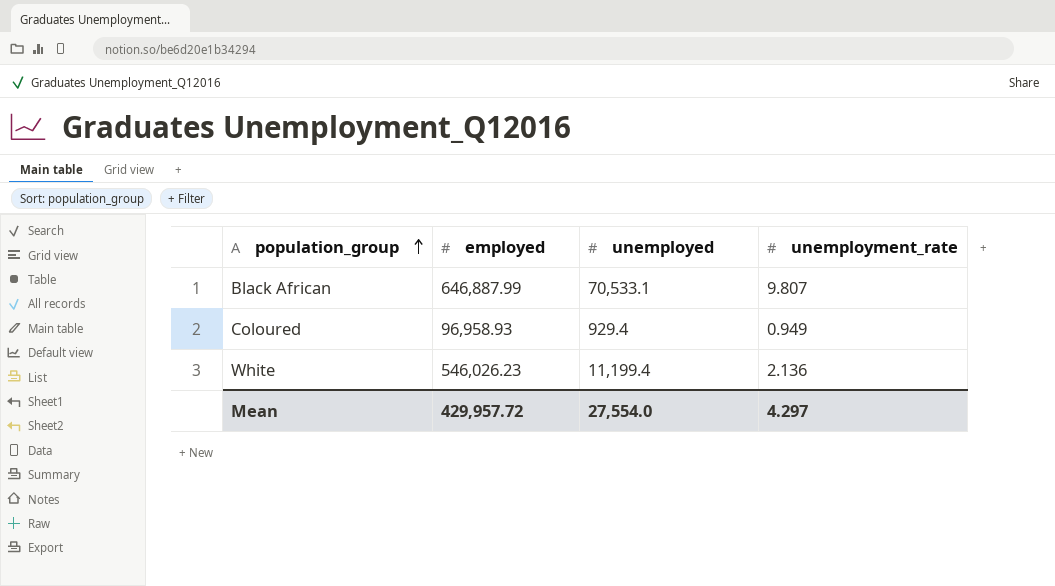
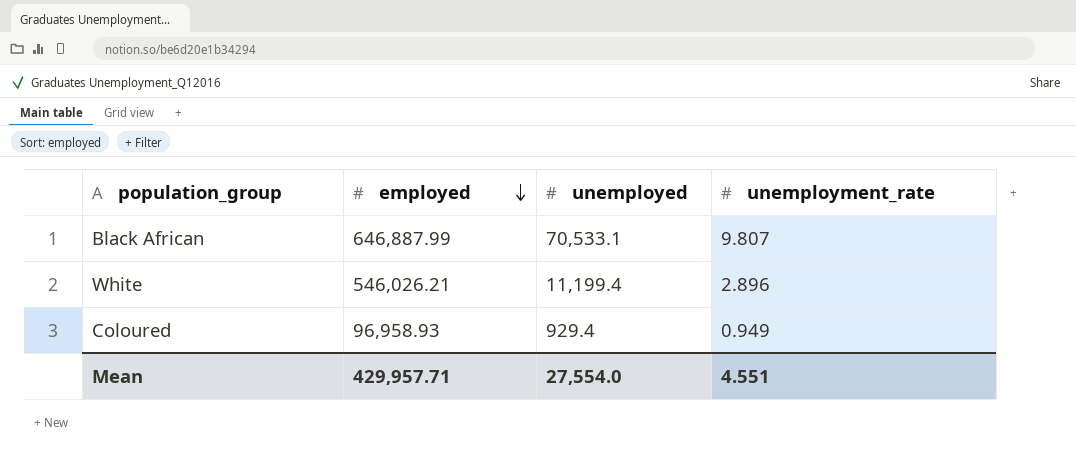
row order: population_group ascending -> employed descending
White | employed: 546,026.23 -> 546,026.21
White | unemployment_rate: 2.136 -> 2.896
Mean | employed: 429,957.72 -> 429,957.71
Mean | unemployment_rate: 4.297 -> 4.551

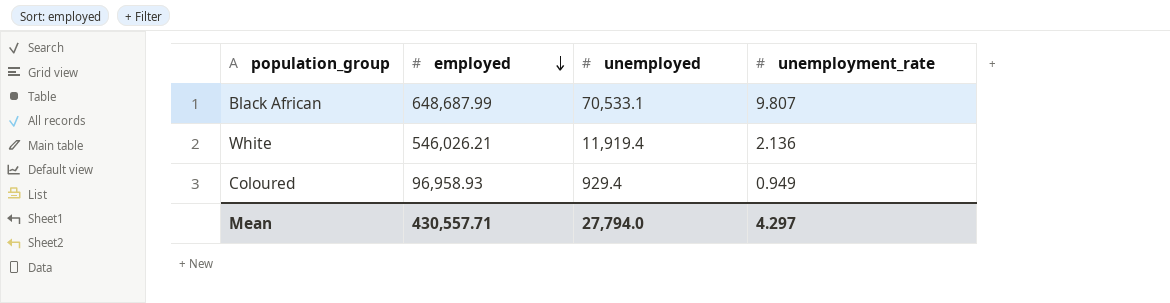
Black African | employed: 646,887.99 -> 648,687.99
White | unemployed: 11,199.4 -> 11,919.4
White | unemployment_rate: 2.896 -> 2.136
Mean | employed: 429,957.71 -> 430,557.71
Mean | unemployed: 27,554.0 -> 27,794.0
Mean | unemployment_rate: 4.551 -> 4.297

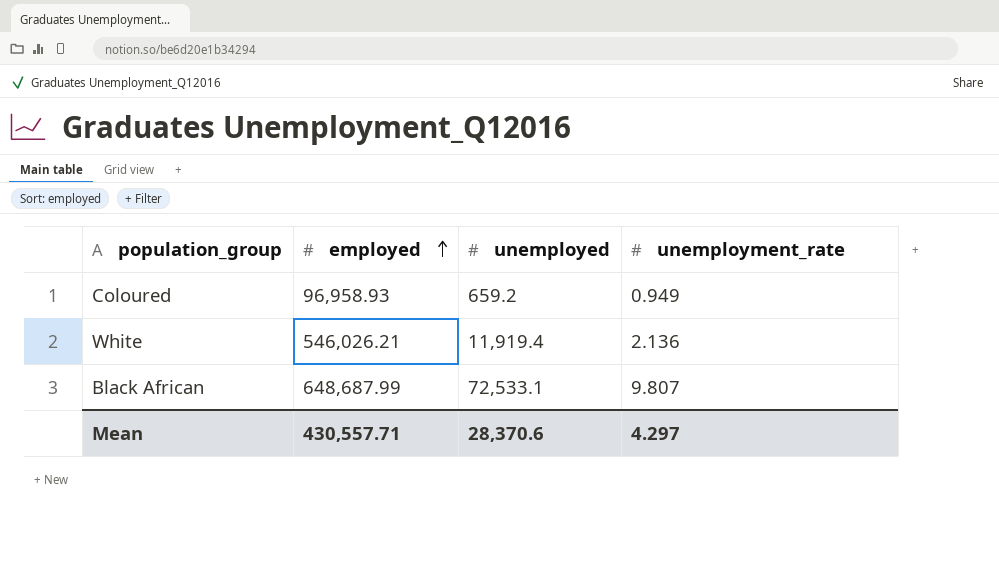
row order: employed descending -> employed ascending
Coloured | unemployed: 929.4 -> 659.2
Black African | unemployed: 70,533.1 -> 72,533.1
Mean | unemployed: 27,794.0 -> 28,370.6

